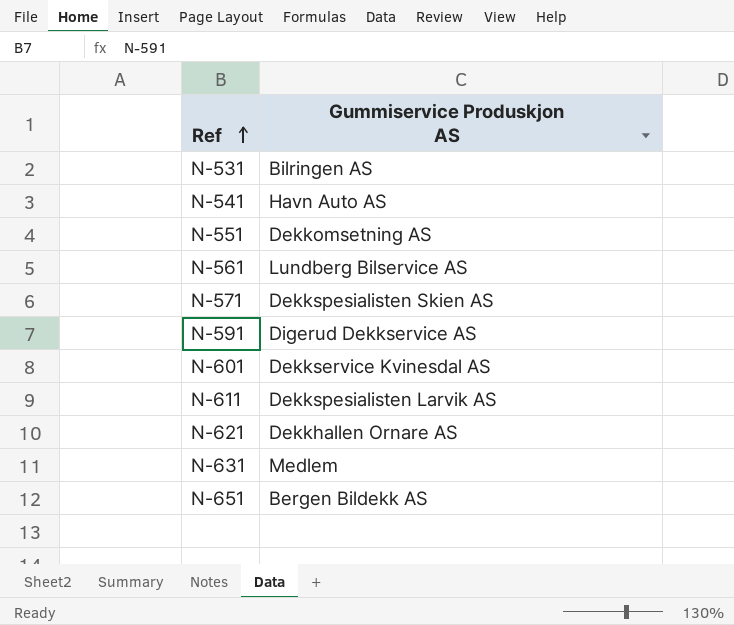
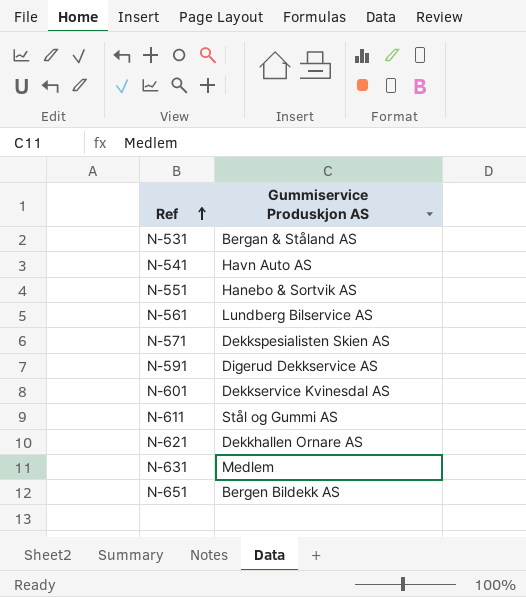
N-531 | Gummiservice Produskjon AS: Bilringen AS -> Bergan & Ståland AS
N-551 | Gummiservice Produskjon AS: Dekkomsetning AS -> Hanebo & Sortvik AS
N-611 | Gummiservice Produskjon AS: Dekkspesialisten Larvik AS -> Stål og Gummi AS

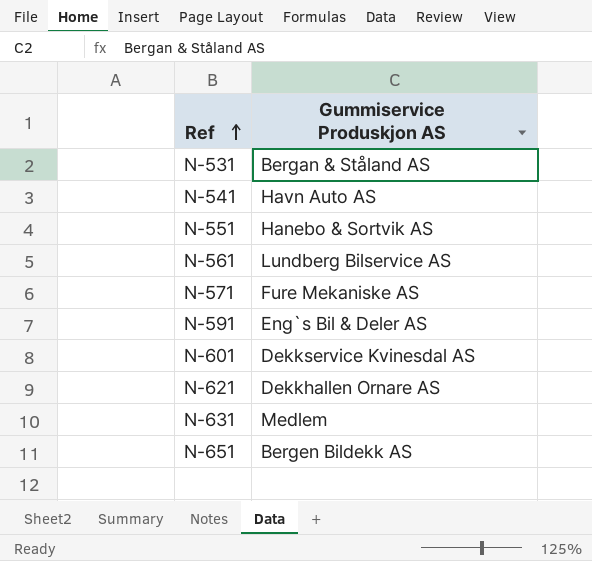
row N-611: Stål og Gummi AS -> none
N-571 | Gummiservice Produskjon AS: Dekkspesialisten Skien AS -> Fure Mekaniske AS
N-591 | Gummiservice Produskjon AS: Digerud Dekkservice AS -> Eng`s Bil & Deler AS

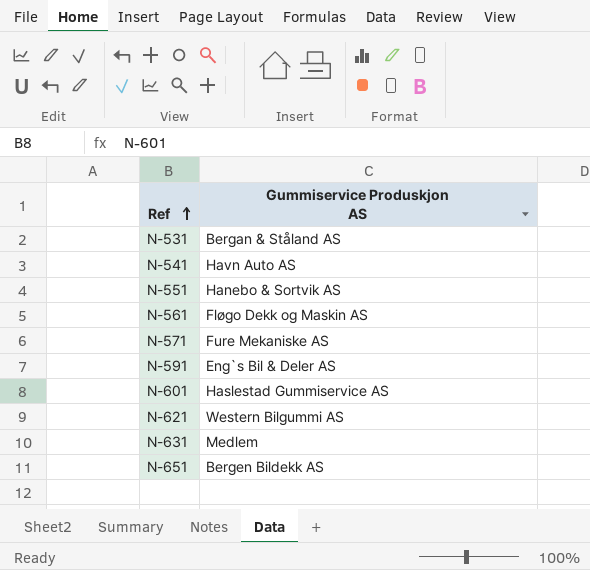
N-561 | Gummiservice Produskjon AS: Lundberg Bilservice AS -> Fløgo Dekk og Maskin AS
N-601 | Gummiservice Produskjon AS: Dekkservice Kvinesdal AS -> Haslestad Gummiservice AS
N-621 | Gummiservice Produskjon AS: Dekkhallen Ornare AS -> Western Bilgummi AS

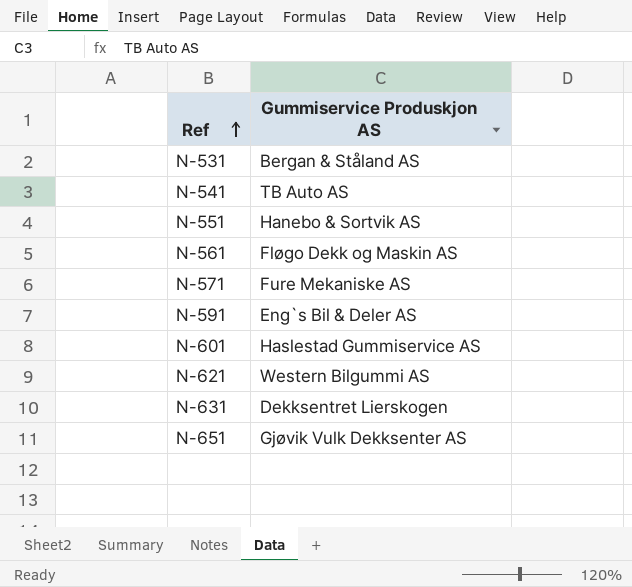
N-541 | Gummiservice Produskjon AS: Havn Auto AS -> TB Auto AS
N-631 | Gummiservice Produskjon AS: Medlem -> Dekksentret Lierskogen
N-651 | Gummiservice Produskjon AS: Bergen Bildekk AS -> Gjøvik Vulk Dekksenter AS

